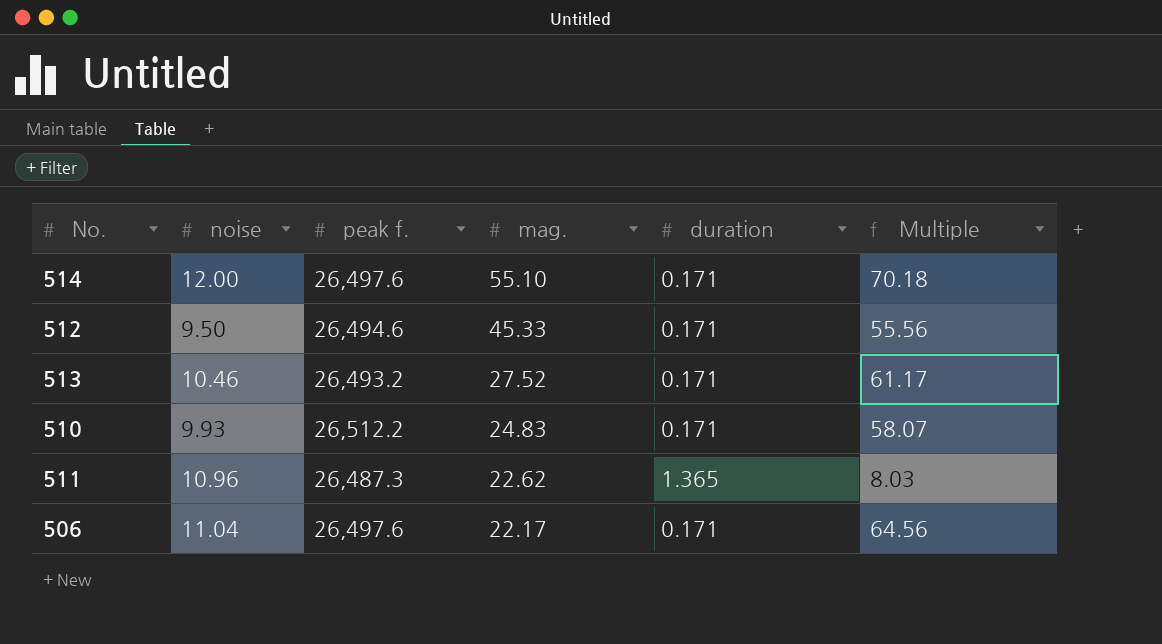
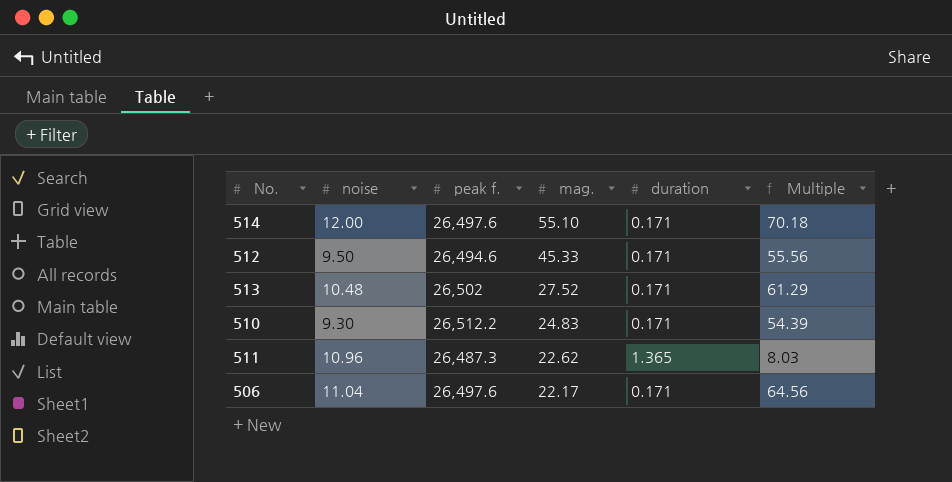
513 | noise: 10.46 -> 10.48
513 | peak f.: 26,493.2 -> 26,502
513 | Multiple: 61.17 -> 61.29
510 | noise: 9.93 -> 9.30
510 | Multiple: 58.07 -> 54.39

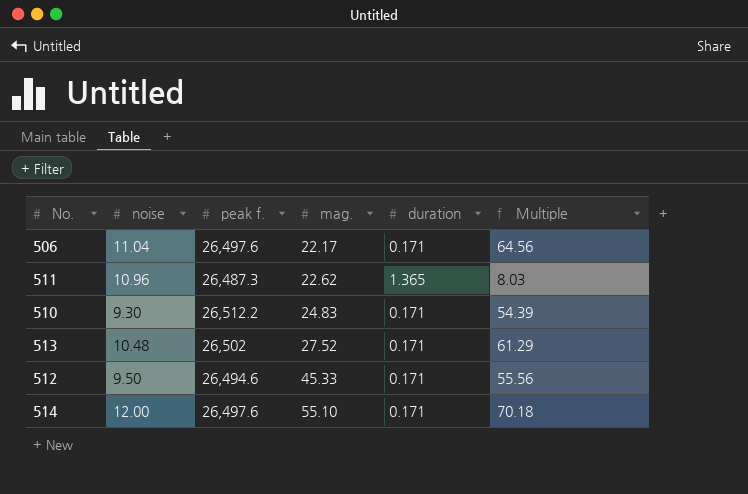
row order: mag. descending -> mag. ascending

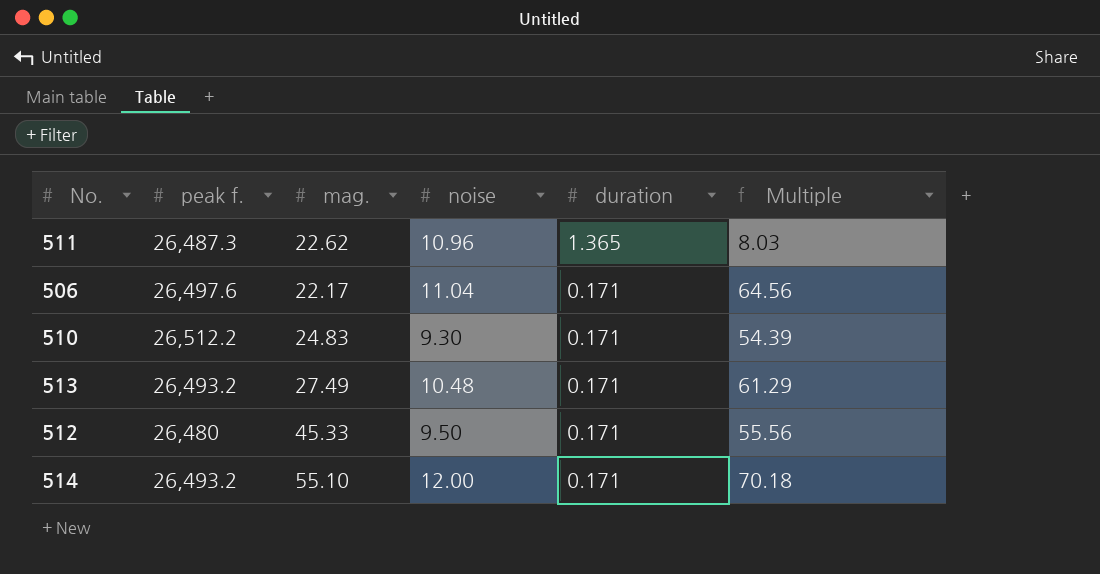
row order: mag. ascending -> duration descending
column noise | position: 2 -> 4
513 | peak f.: 26,502 -> 26,493.2
513 | mag.: 27.52 -> 27.49
512 | peak f.: 26,494.6 -> 26,480
514 | peak f.: 26,497.6 -> 26,493.2

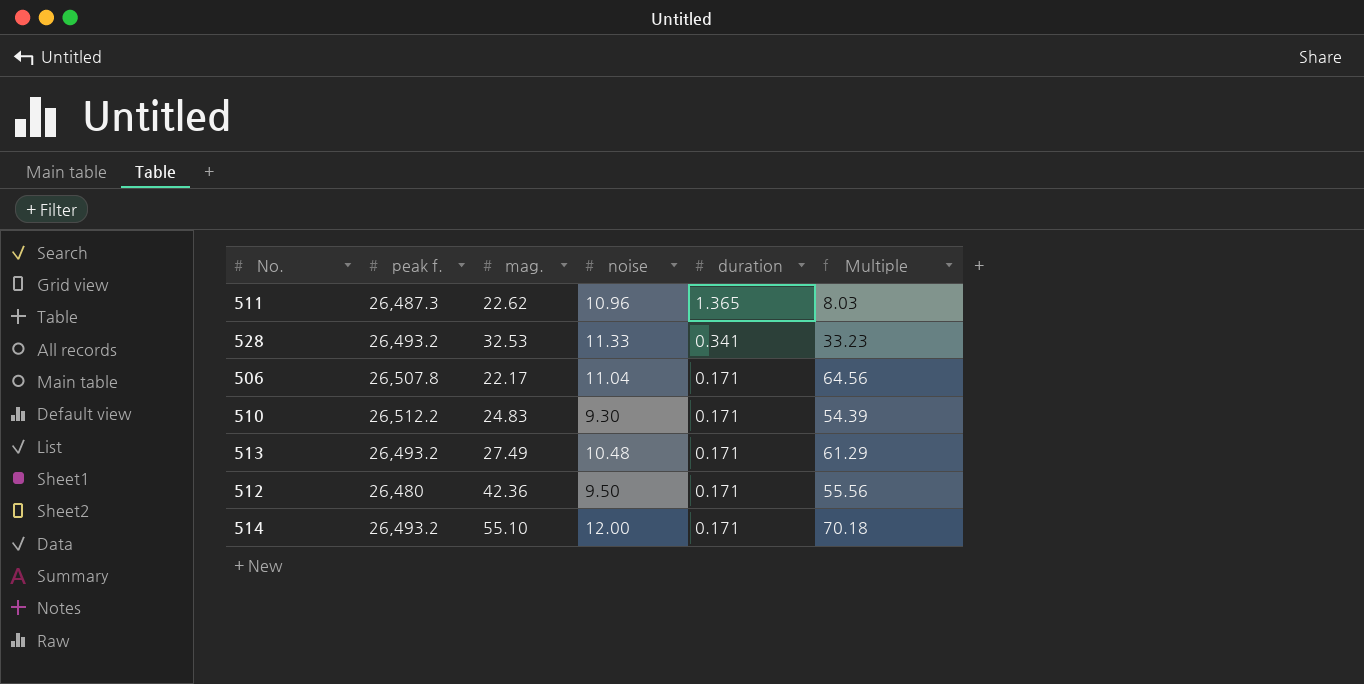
row 528: none -> 26,493.2 | 32.53 | 11.33 | 0.341 | 33.23
506 | peak f.: 26,497.6 -> 26,507.8
512 | mag.: 45.33 -> 42.36

